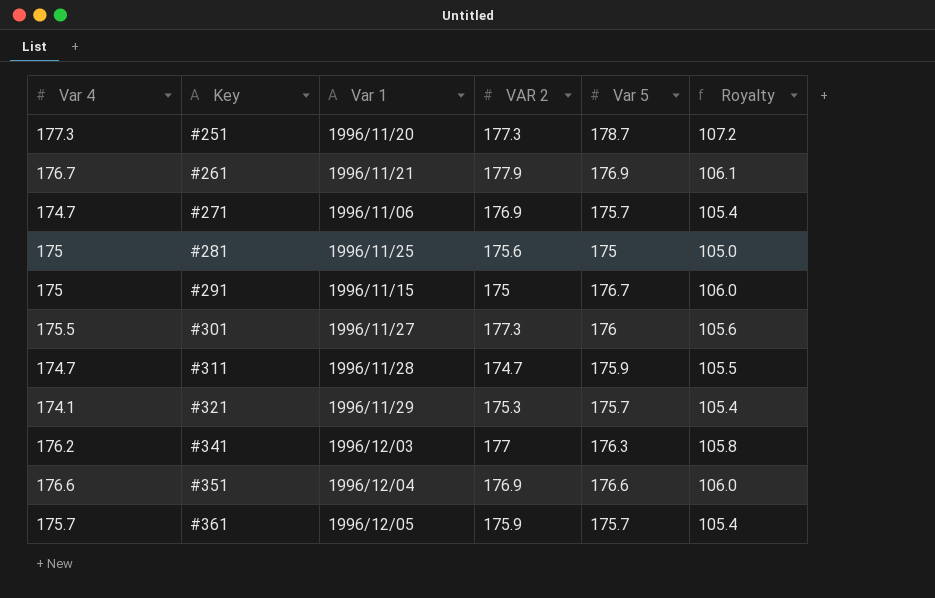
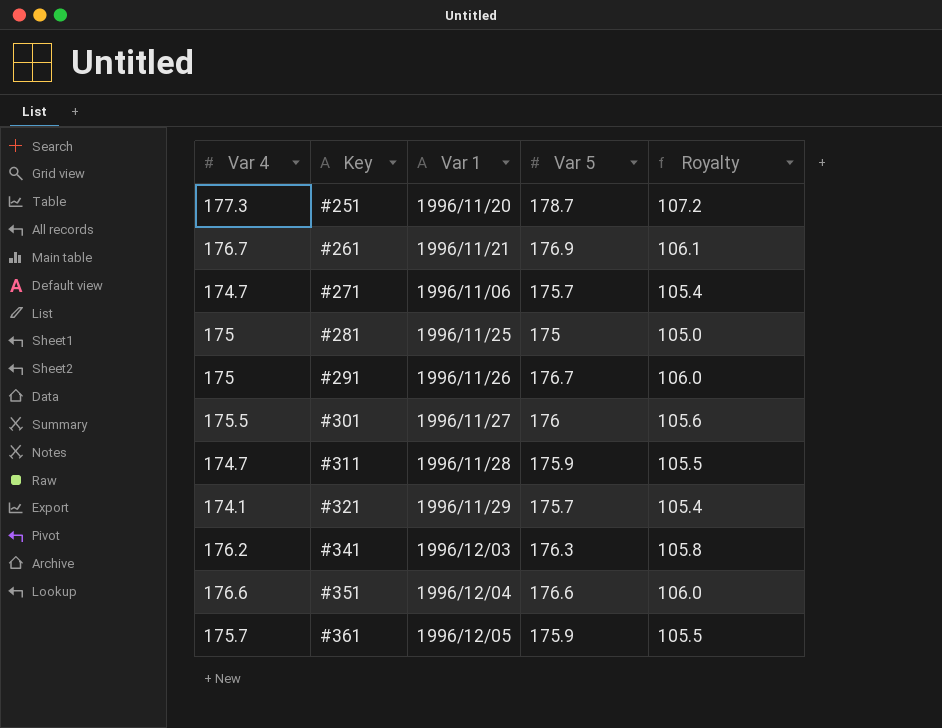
column VAR 2 | position: 4 -> none
#291 | Var 1: 1996/11/15 -> 1996/11/26
#361 | Var 5: 175.7 -> 175.9
#361 | Royalty: 105.4 -> 105.5

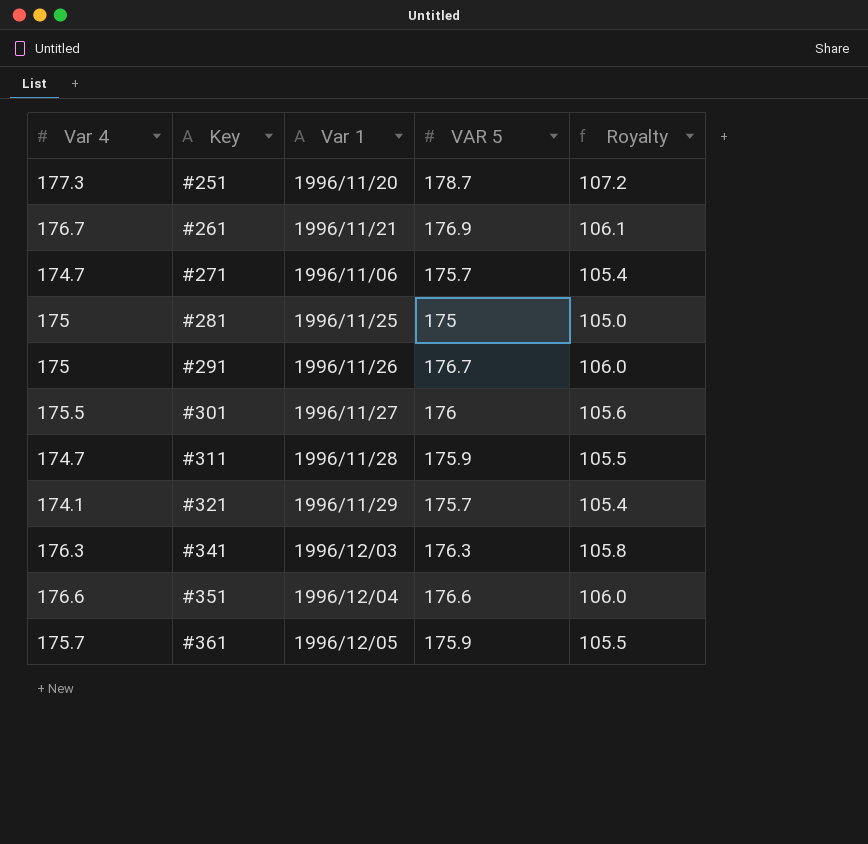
column name: Var 5 -> VAR 5
#341 | Var 4: 176.2 -> 176.3

